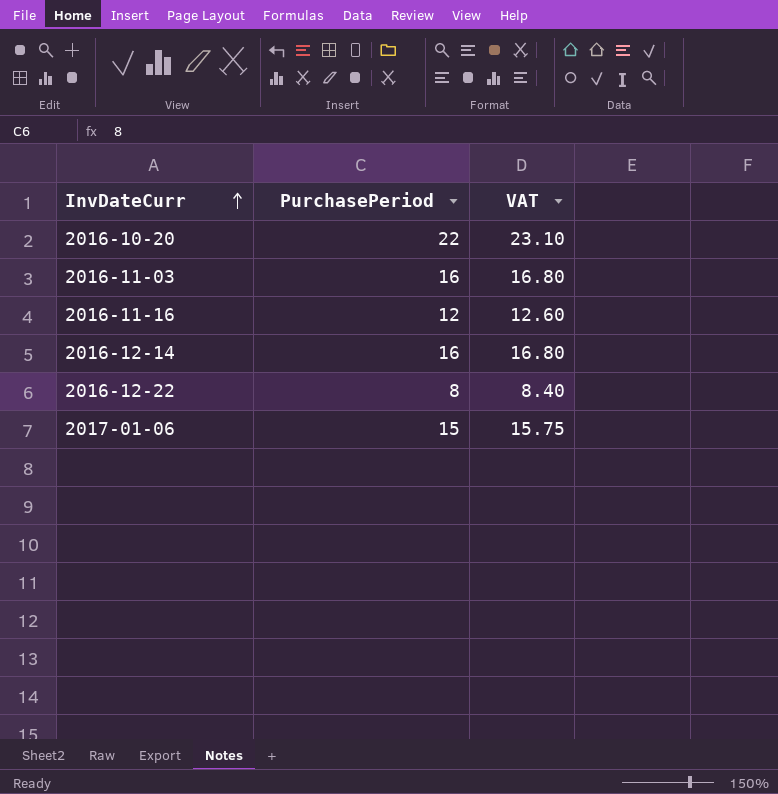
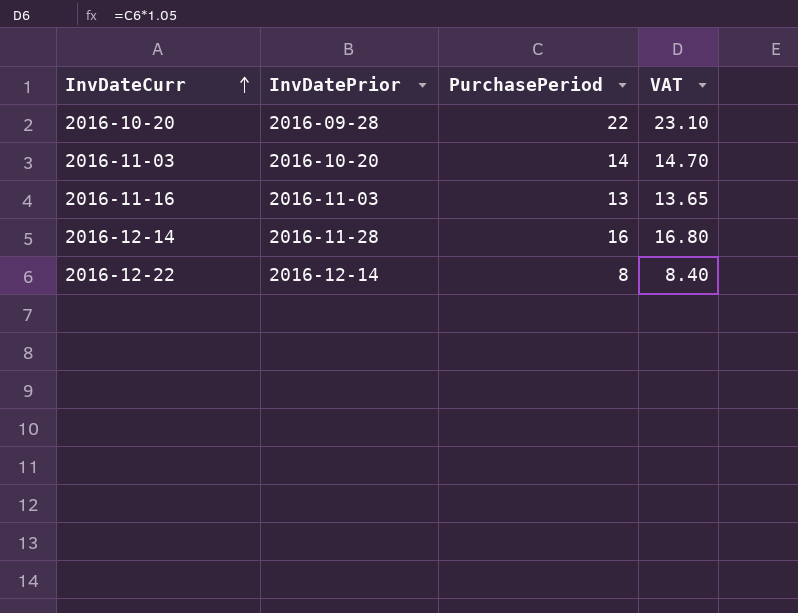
column InvDatePrior | position: none -> 2
row 2017-01-06: 15 | 15.75 -> none
2016-11-03 | PurchasePeriod: 16 -> 14
2016-11-03 | VAT: 16.80 -> 14.70
2016-11-16 | PurchasePeriod: 12 -> 13
2016-11-16 | VAT: 12.60 -> 13.65

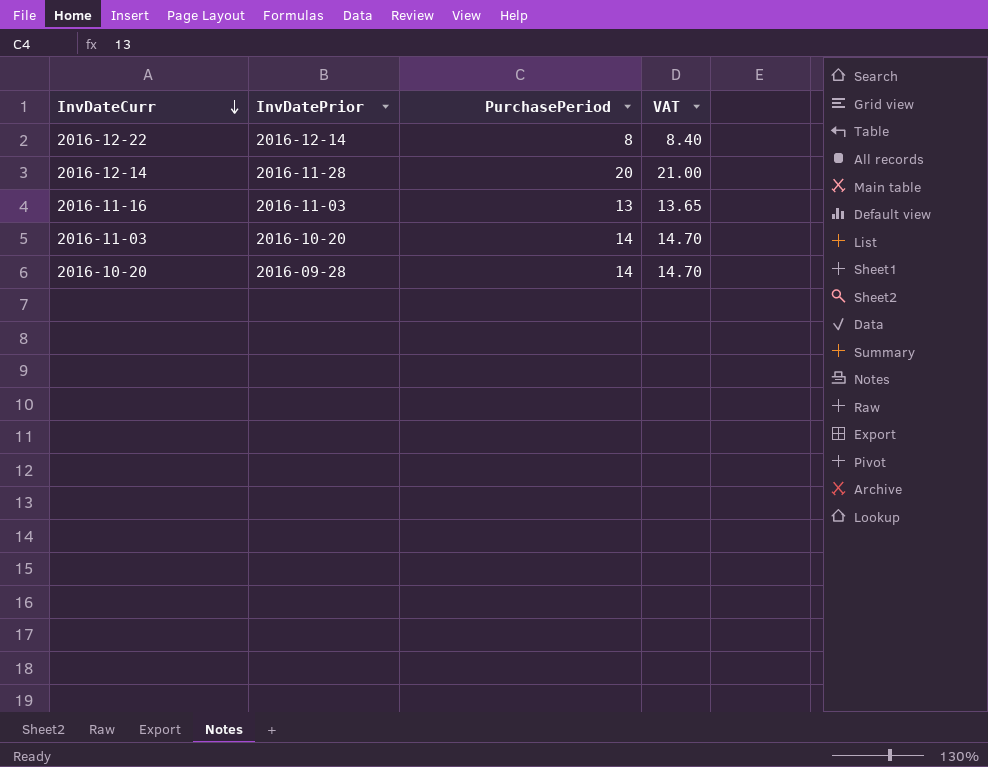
row order: InvDateCurr ascending -> InvDateCurr descending
2016-12-14 | PurchasePeriod: 16 -> 20
2016-12-14 | VAT: 16.80 -> 21.00
2016-10-20 | PurchasePeriod: 22 -> 14
2016-10-20 | VAT: 23.10 -> 14.70

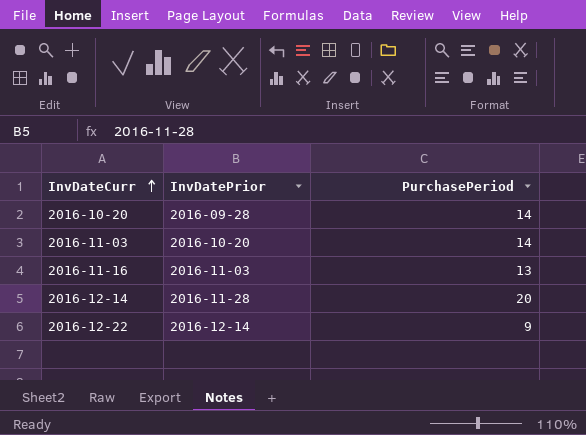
row order: InvDateCurr descending -> InvDateCurr ascending
column VAT | formula: [PurchasePeriod] * 1.05 -> none
2016-12-22 | PurchasePeriod: 8 -> 9

